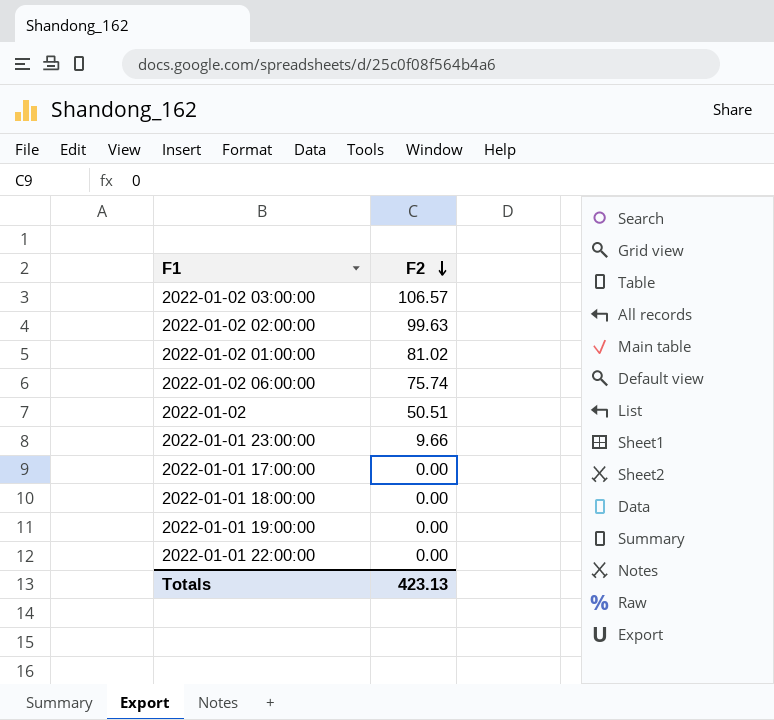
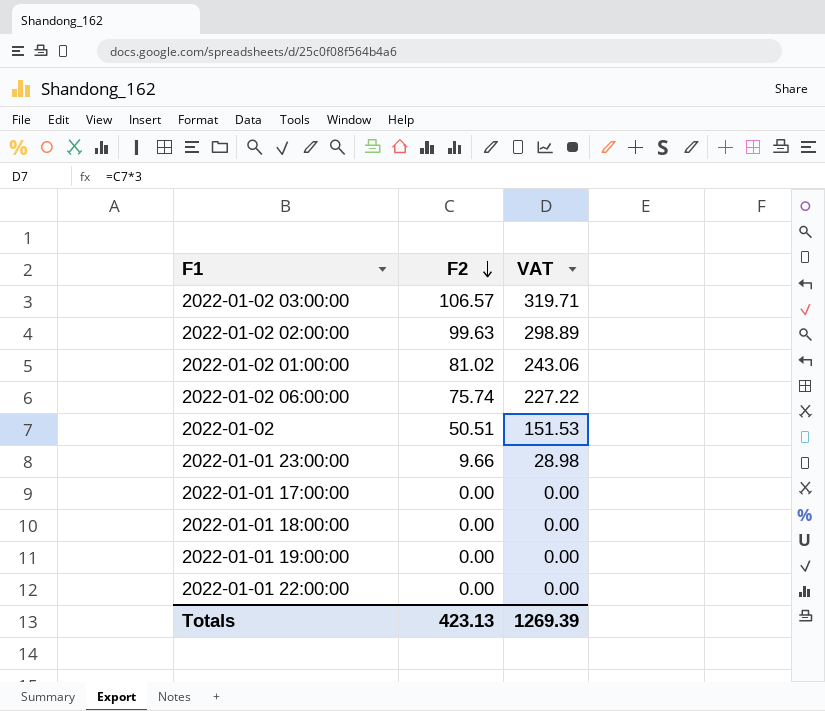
column VAT | formula: none -> [F2] * 3

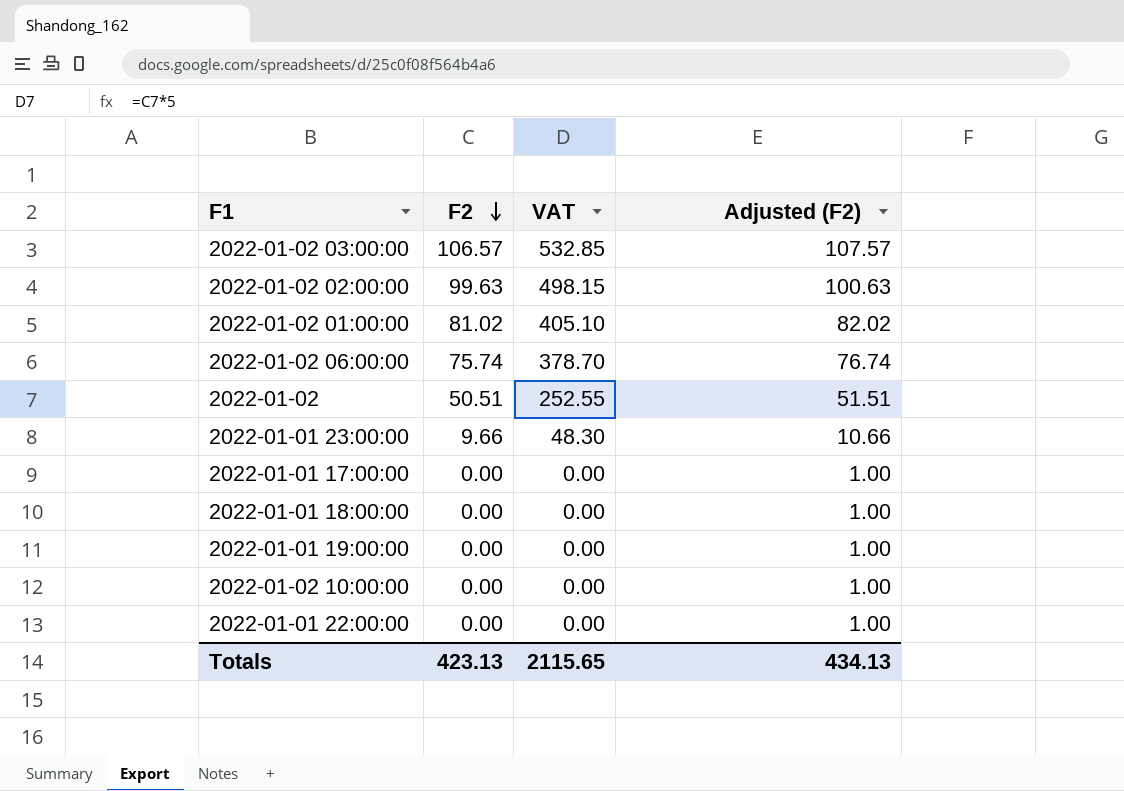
column VAT | formula: [F2] * 3 -> [F2] * 5
column Adjusted (F2) | formula: none -> [F2] + 1
row 2022-01-02 10:00:00: none -> 0.00 | 0.00 | 1.00
Totals | VAT: 1269.39 -> 2115.65

